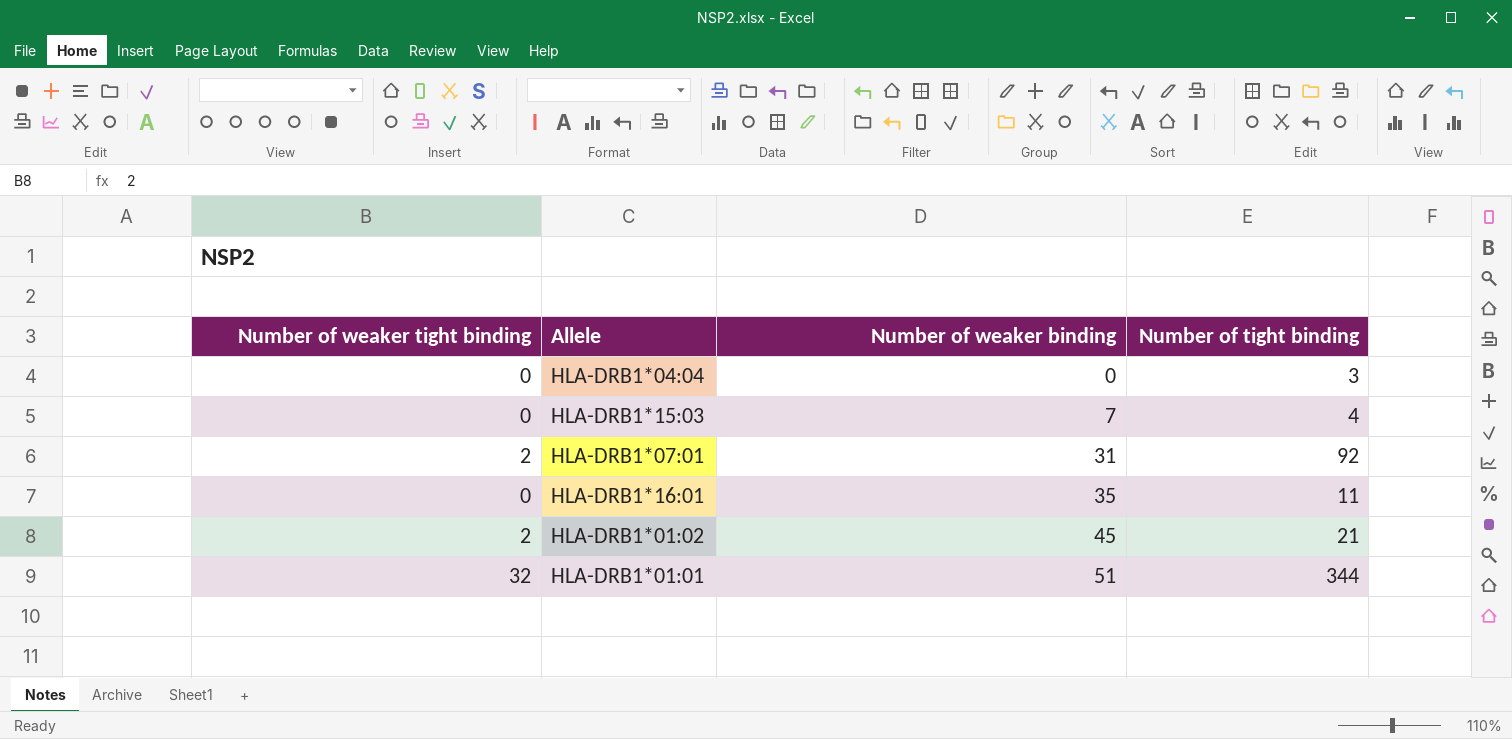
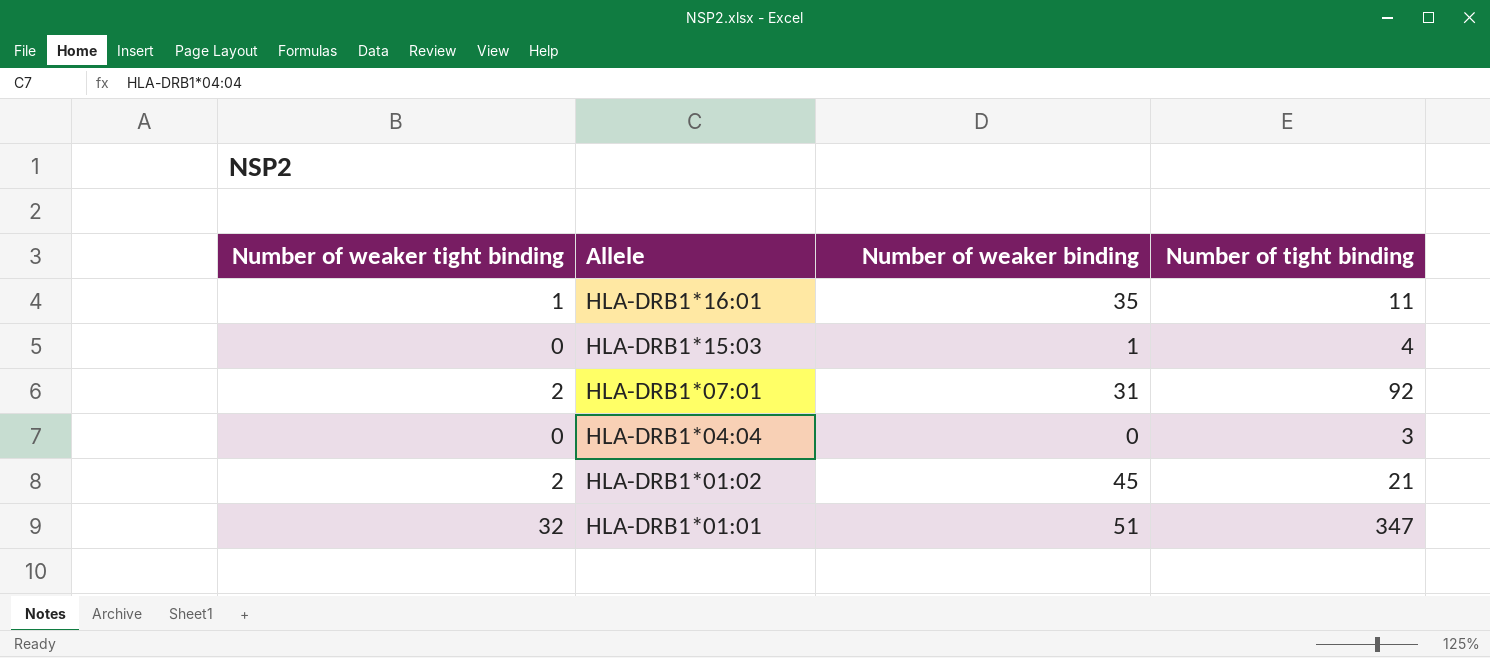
row order: Number of weaker binding ascending -> Allele descending
HLA-DRB1*16:01 | Number of weaker tight binding: 0 -> 1
HLA-DRB1*15:03 | Number of weaker binding: 7 -> 1
HLA-DRB1*01:01 | Number of tight binding: 344 -> 347

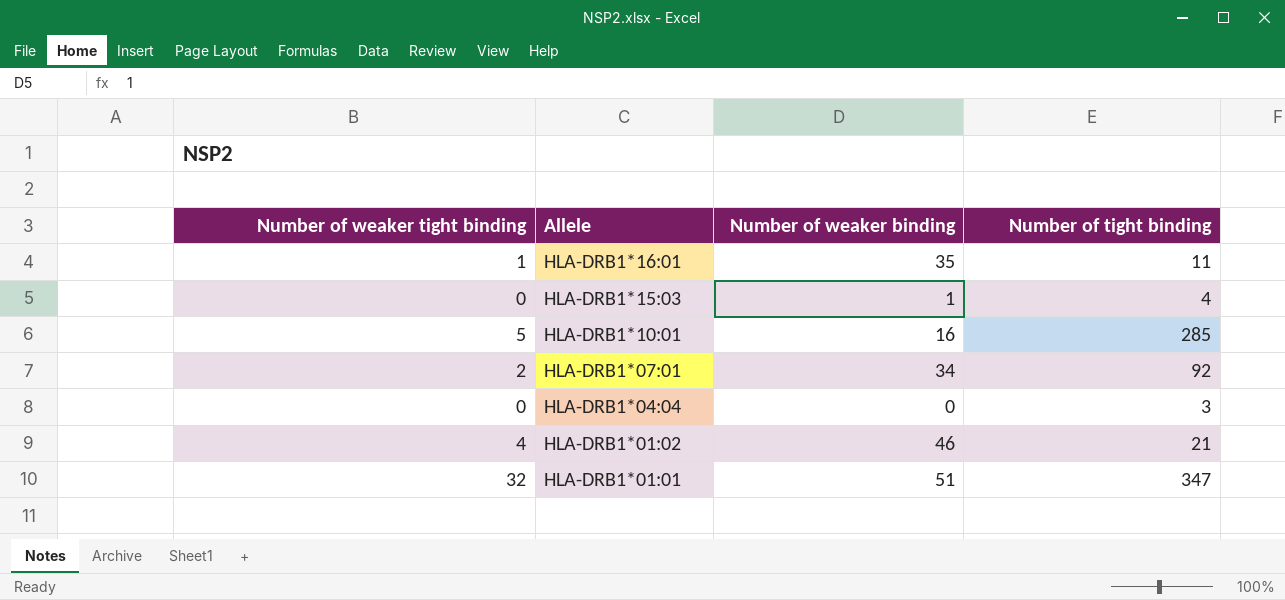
row HLA-DRB1*10:01: none -> 5 | 16 | 285
HLA-DRB1*07:01 | Number of weaker binding: 31 -> 34
HLA-DRB1*01:02 | Number of weaker tight binding: 2 -> 4
HLA-DRB1*01:02 | Number of weaker binding: 45 -> 46

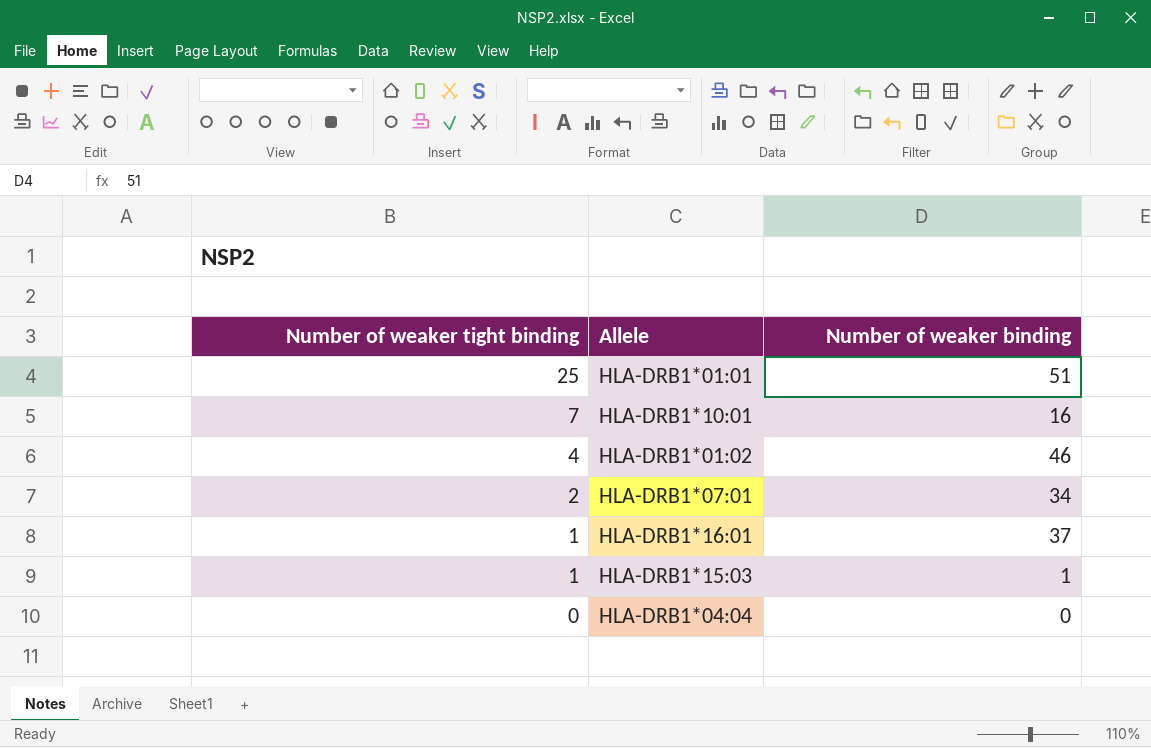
row order: Allele descending -> Number of weaker tight binding descending
column Number of tight binding | position: 4 -> none
HLA-DRB1*01:01 | Number of weaker tight binding: 32 -> 25
HLA-DRB1*10:01 | Number of weaker tight binding: 5 -> 7
HLA-DRB1*16:01 | Number of weaker binding: 35 -> 37
HLA-DRB1*15:03 | Number of weaker tight binding: 0 -> 1

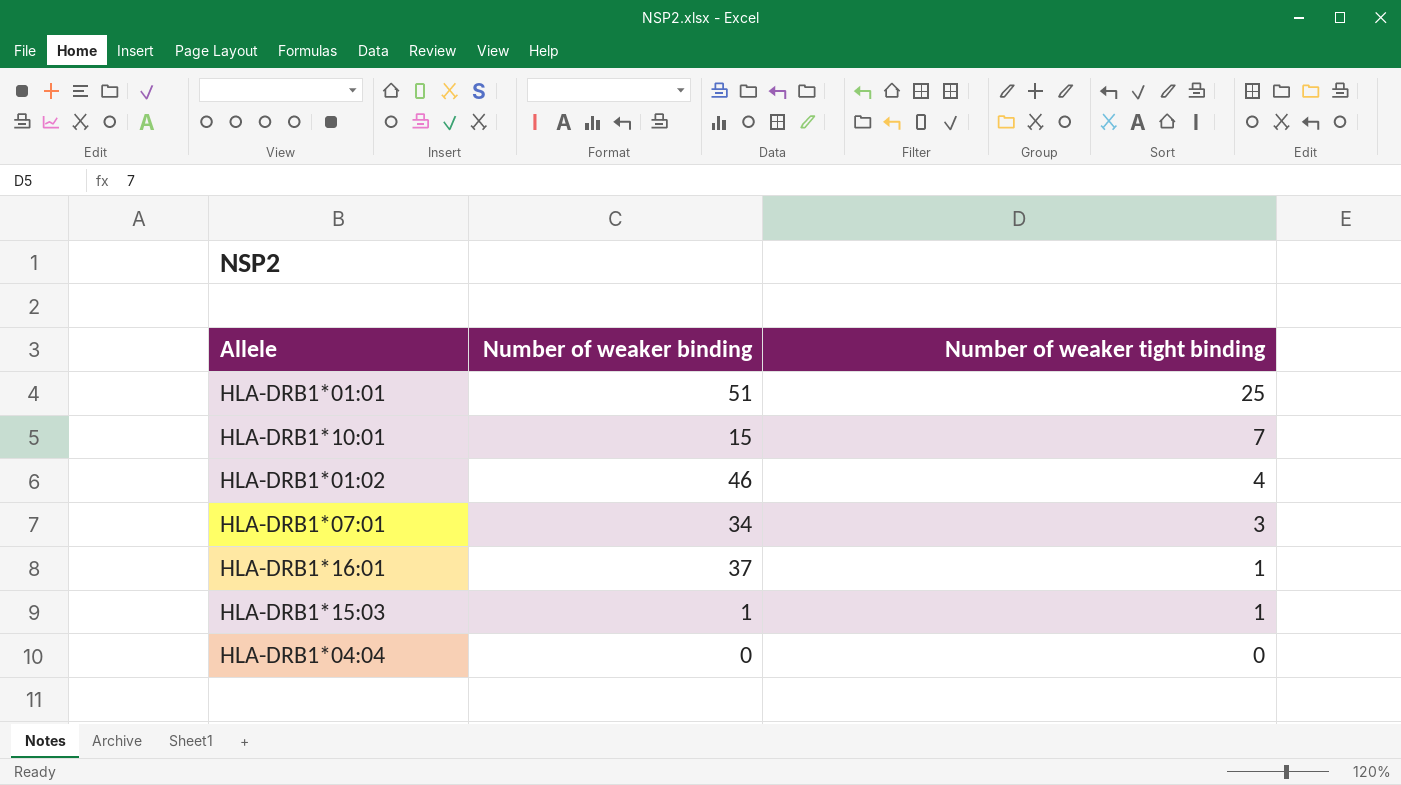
column Number of weaker tight binding | position: 1 -> 3
HLA-DRB1*10:01 | Number of weaker binding: 16 -> 15
HLA-DRB1*07:01 | Number of weaker tight binding: 2 -> 3

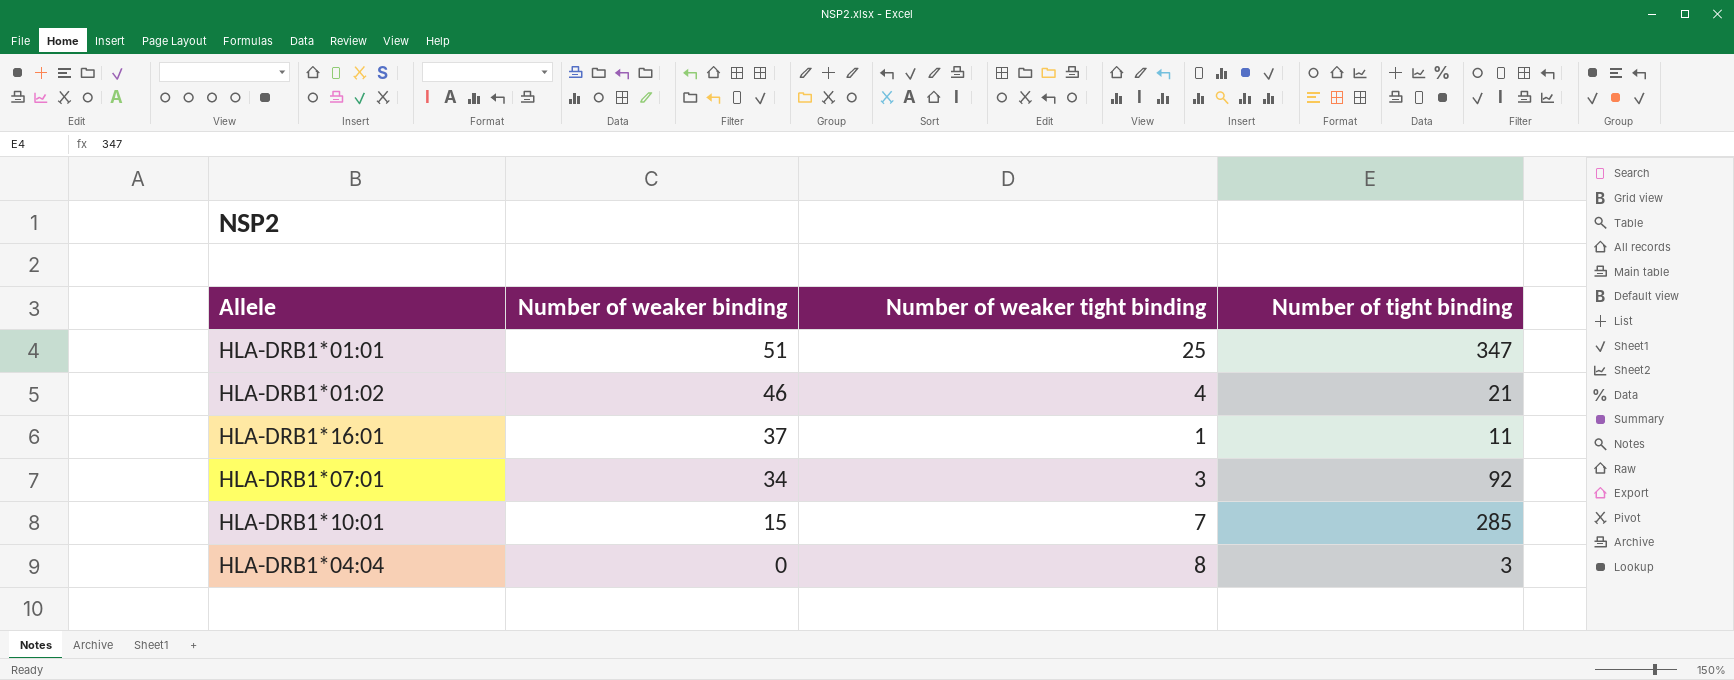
row order: Number of weaker tight binding descending -> Number of weaker binding descending
column Number of tight binding | position: none -> 4
row HLA-DRB1*15:03: 1 | 1 -> none
HLA-DRB1*04:04 | Number of weaker tight binding: 0 -> 8

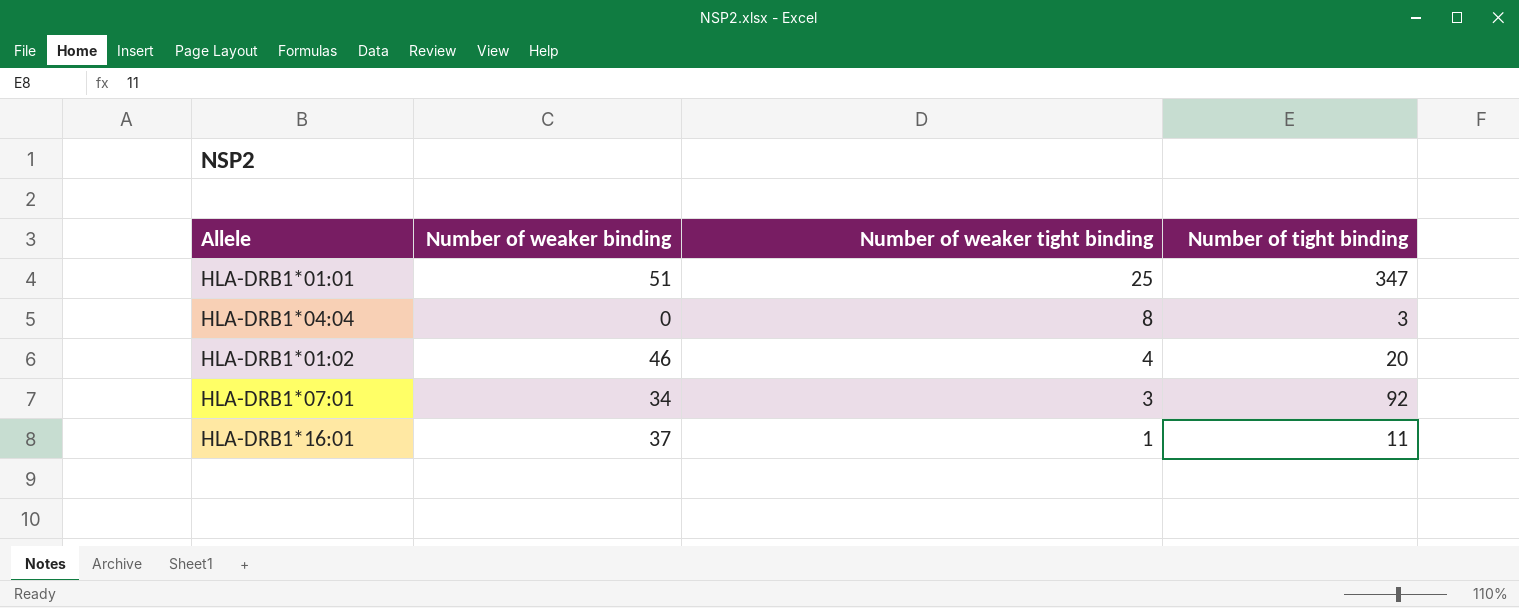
row order: Number of weaker binding descending -> Number of weaker tight binding descending
row HLA-DRB1*10:01: 15 | 7 | 285 -> none
HLA-DRB1*01:02 | Number of tight binding: 21 -> 20

